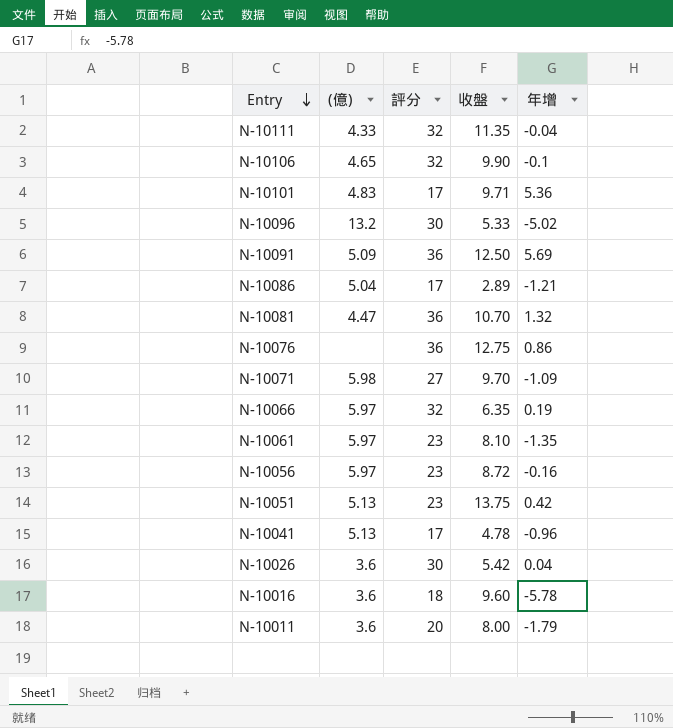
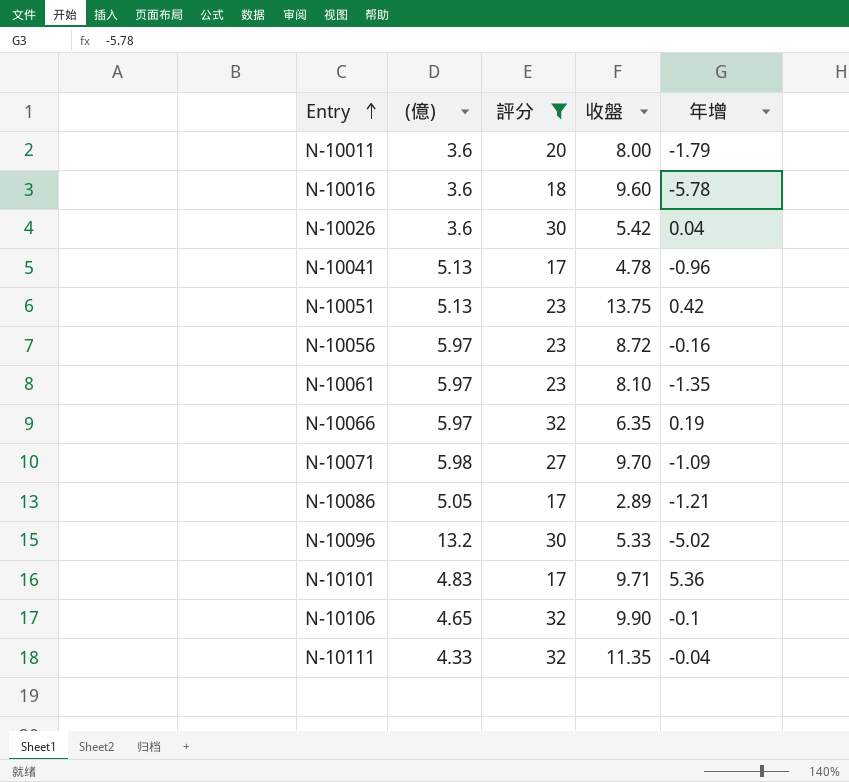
filter: none -> 評分 != 36
row order: Entry descending -> Entry ascending
N-10086 | (億): 5.04 -> 5.05

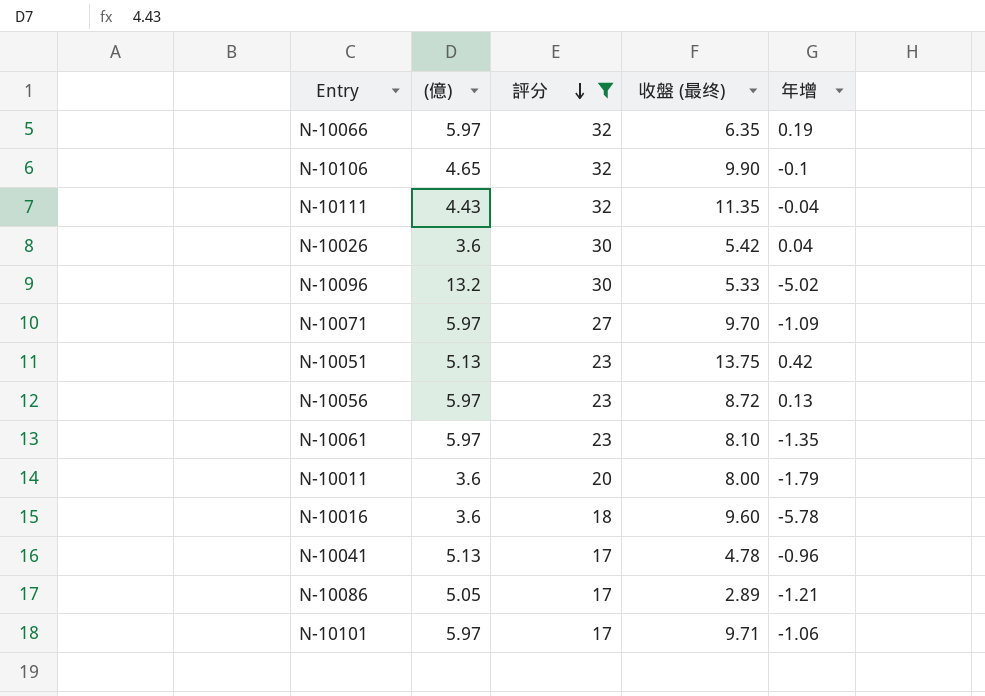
row order: Entry ascending -> 評分 descending
column name: 收盤 -> 收盤 (最终)
N-10111 | (億): 4.33 -> 4.43
N-10071 | (億): 5.98 -> 5.97
N-10056 | 年增: -0.16 -> 0.13
N-10101 | (億): 4.83 -> 5.97
N-10101 | 年增: 5.36 -> -1.06

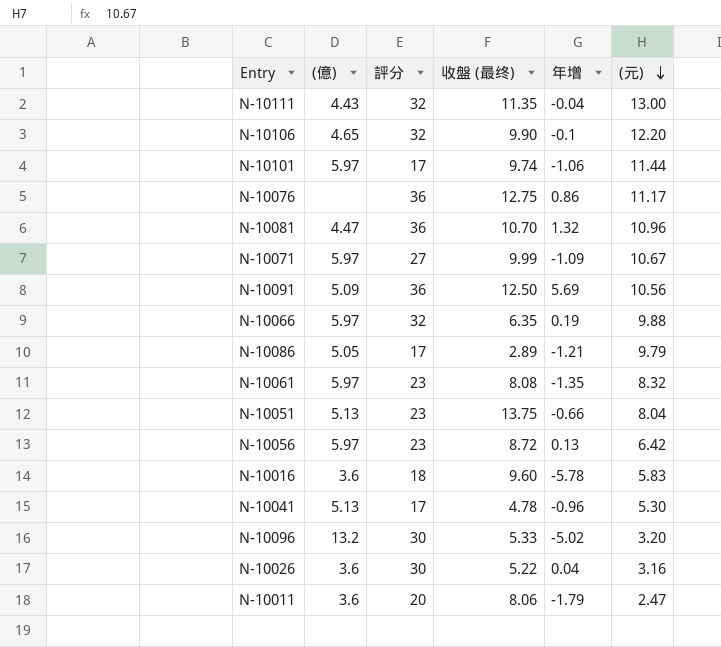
filter: 評分 != 36 -> none
row order: 評分 descending -> (元) descending
column (元) | position: none -> 6
N-10101 | 收盤 (最终): 9.71 -> 9.74
N-10071 | 收盤 (最终): 9.70 -> 9.99
N-10061 | 收盤 (最终): 8.10 -> 8.08
N-10051 | 年增: 0.42 -> -0.66
N-10026 | 收盤 (最终): 5.42 -> 5.22
N-10011 | 收盤 (最终): 8.00 -> 8.06

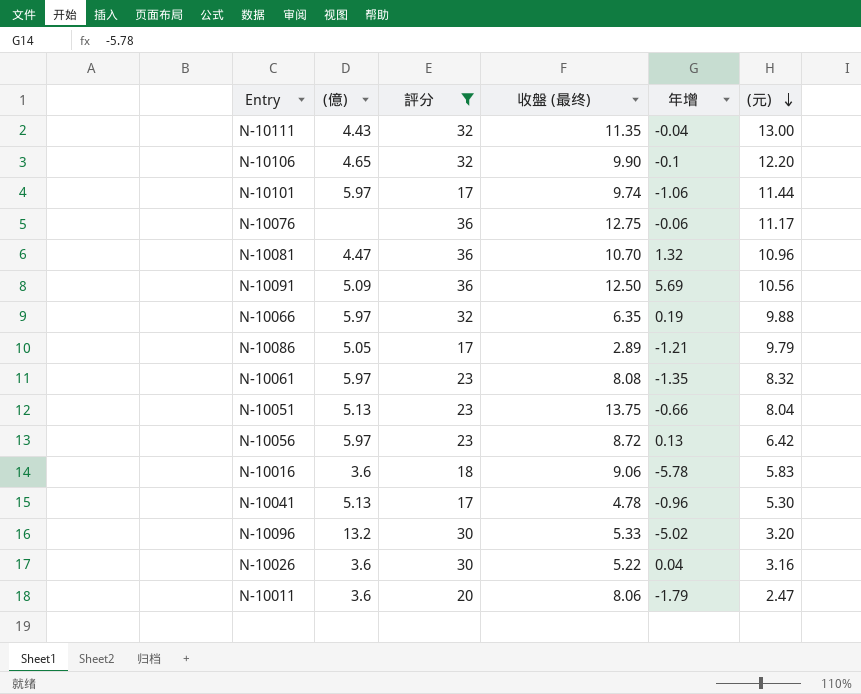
filter: none -> 評分 != 27
N-10076 | 年增: 0.86 -> -0.06
N-10016 | 收盤 (最终): 9.60 -> 9.06

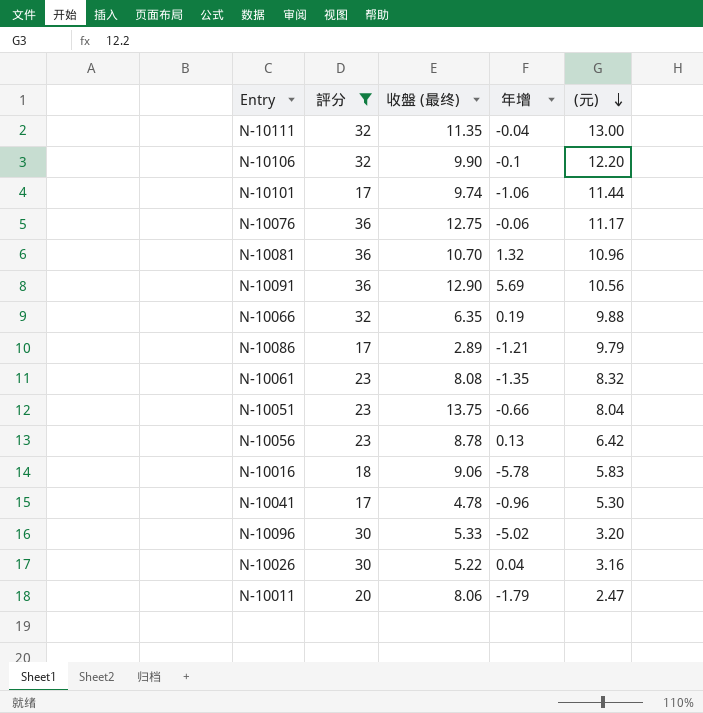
column (億) | position: 2 -> none
N-10091 | 收盤 (最终): 12.50 -> 12.90
N-10056 | 收盤 (最终): 8.72 -> 8.78

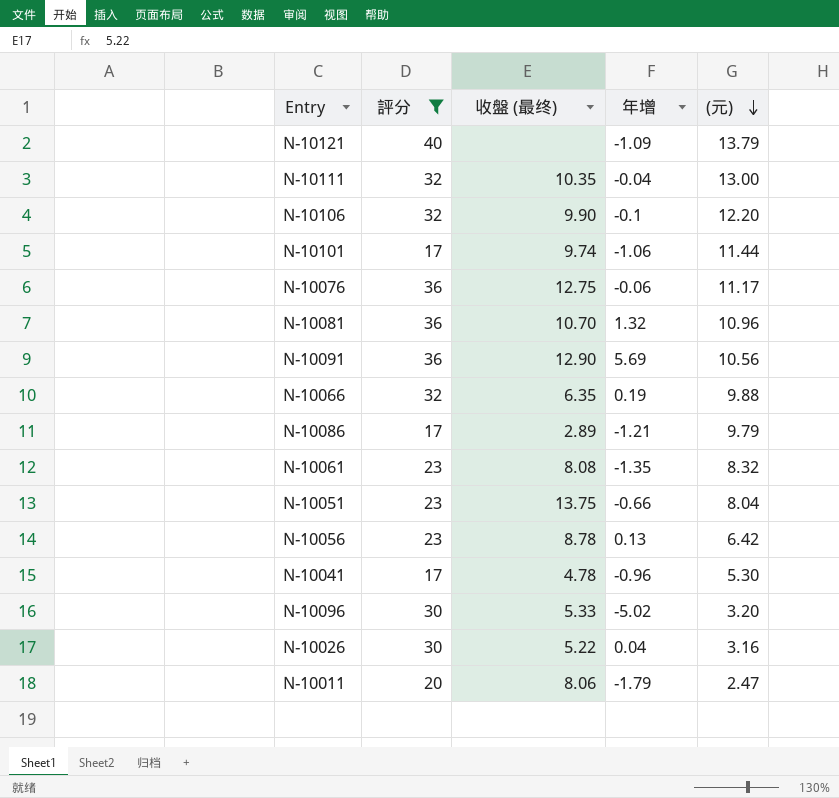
row N-10016: 18 | 9.06 | -5.78 | 5.83 -> none
row N-10121: none -> 40 | none | -1.09 | 13.79
N-10111 | 收盤 (最终): 11.35 -> 10.35

